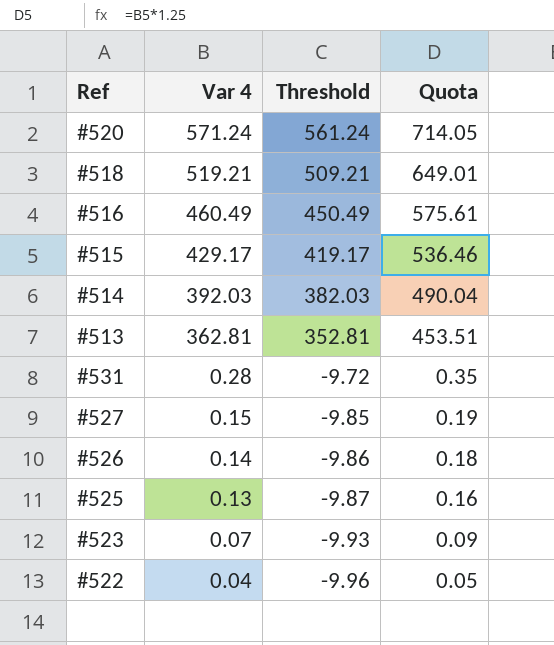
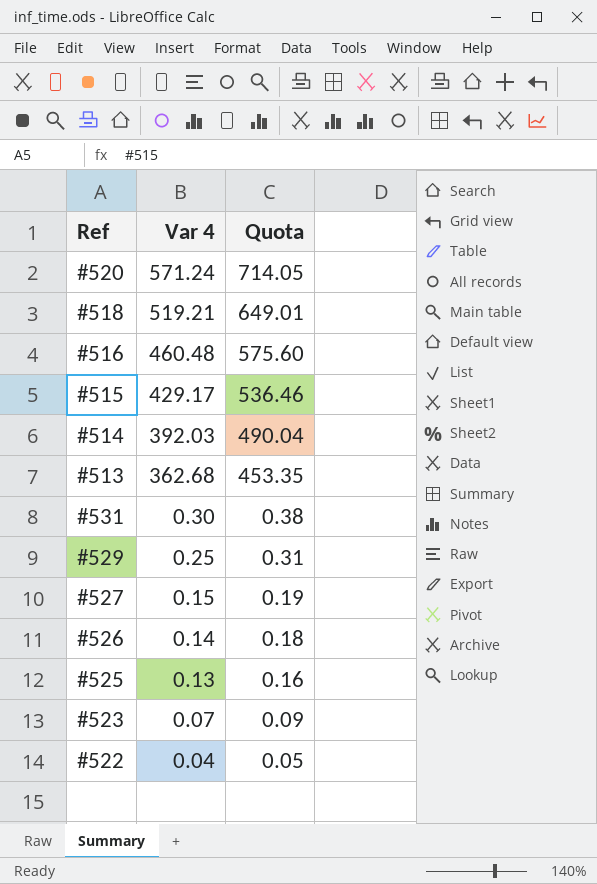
column Threshold | formula: [Var 4] - 10 -> none
#516 | Var 4: 460.49 -> 460.48
#516 | Quota: 575.61 -> 575.60
#513 | Var 4: 362.81 -> 362.68
#513 | Quota: 453.51 -> 453.35
#531 | Var 4: 0.28 -> 0.30
#531 | Quota: 0.35 -> 0.38
row #529: none -> 0.25 | 0.31

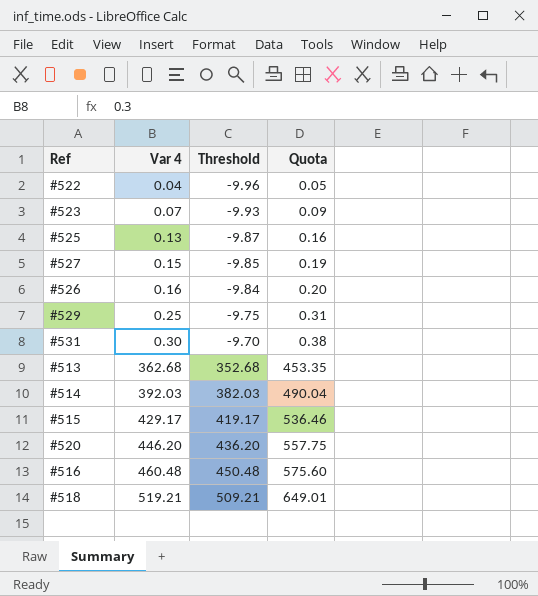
row order: Var 4 descending -> Var 4 ascending
column Threshold | formula: none -> [Var 4] - 10
#526 | Var 4: 0.14 -> 0.16
#526 | Quota: 0.18 -> 0.20
#520 | Var 4: 571.24 -> 446.20
#520 | Quota: 714.05 -> 557.75

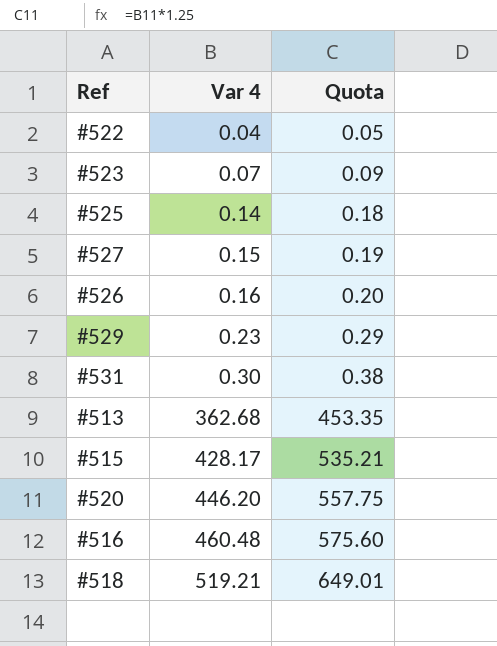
column Threshold | formula: [Var 4] - 10 -> none
row #514: 392.03 | 382.03 | 490.04 -> none
#525 | Var 4: 0.13 -> 0.14
#525 | Quota: 0.16 -> 0.18
#529 | Var 4: 0.25 -> 0.23
#529 | Quota: 0.31 -> 0.29
#515 | Var 4: 429.17 -> 428.17
#515 | Quota: 536.46 -> 535.21

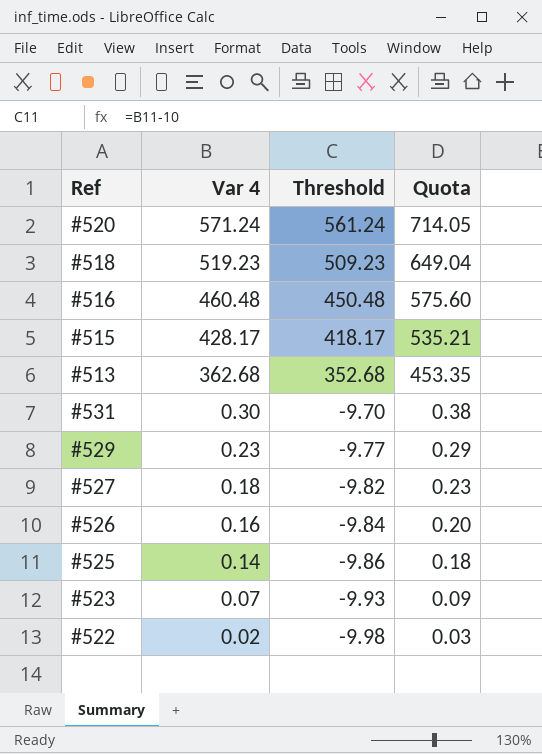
row order: Var 4 ascending -> Var 4 descending
column Threshold | formula: none -> [Var 4] - 10
#520 | Var 4: 446.20 -> 571.24
#520 | Quota: 557.75 -> 714.05
#518 | Var 4: 519.21 -> 519.23
#518 | Quota: 649.01 -> 649.04
#527 | Var 4: 0.15 -> 0.18
#527 | Quota: 0.19 -> 0.23
#522 | Var 4: 0.04 -> 0.02
#522 | Quota: 0.05 -> 0.03

